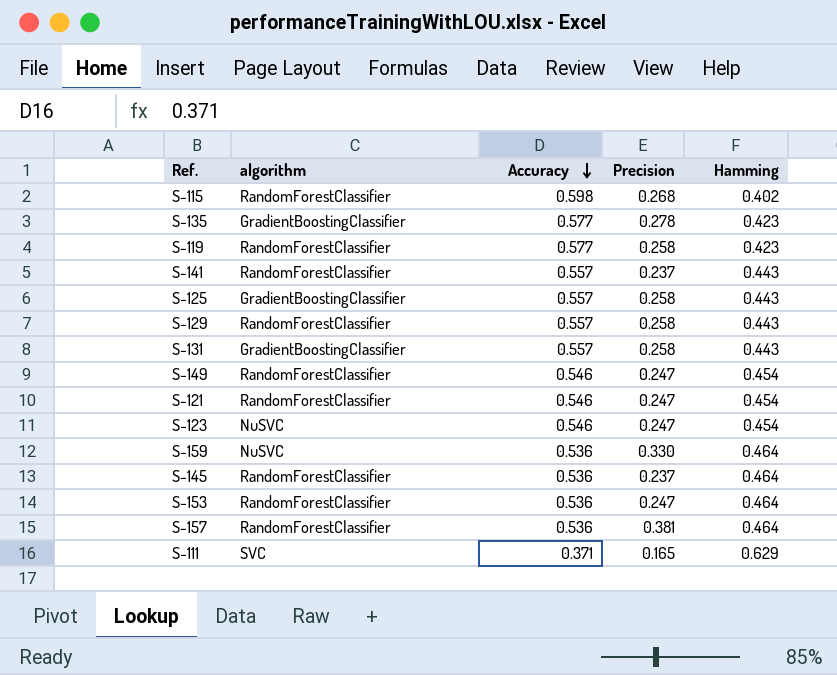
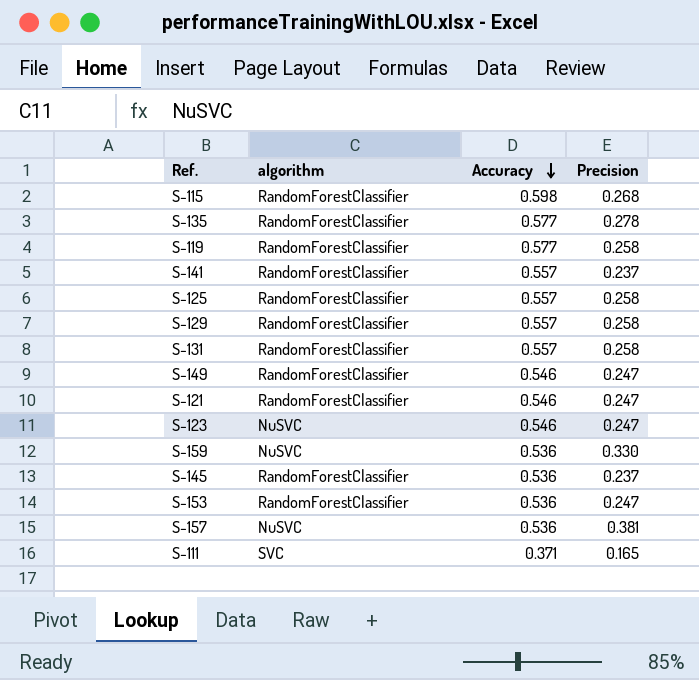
column Hamming | position: 5 -> none
S-135 | algorithm: GradientBoostingClassifier -> RandomForestClassifier
S-125 | algorithm: GradientBoostingClassifier -> RandomForestClassifier
S-131 | algorithm: GradientBoostingClassifier -> RandomForestClassifier
S-157 | algorithm: RandomForestClassifier -> NuSVC

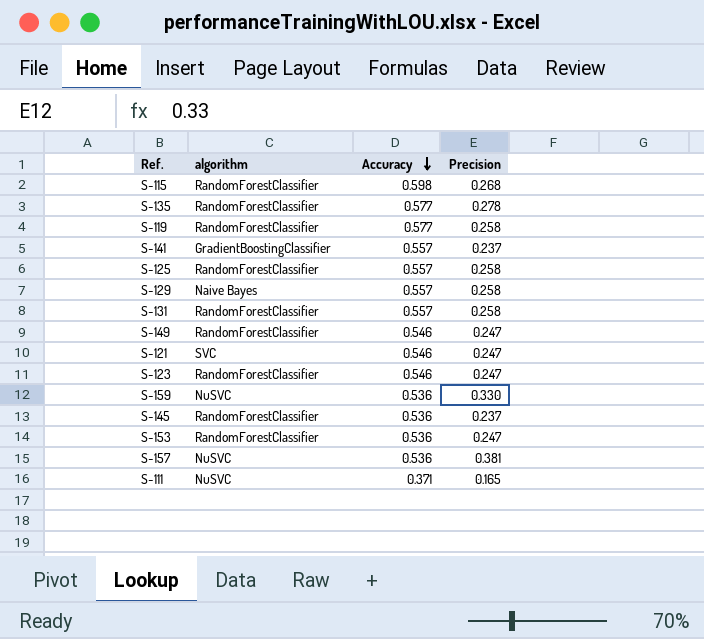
S-141 | algorithm: RandomForestClassifier -> GradientBoostingClassifier
S-129 | algorithm: RandomForestClassifier -> Naive Bayes
S-121 | algorithm: RandomForestClassifier -> SVC
S-123 | algorithm: NuSVC -> RandomForestClassifier
S-111 | algorithm: SVC -> NuSVC

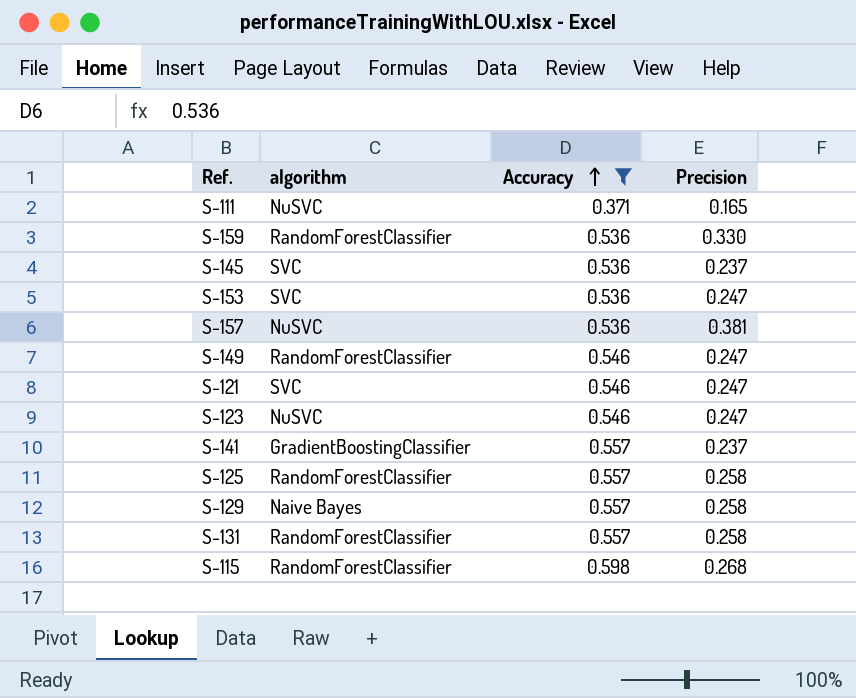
filter: none -> Accuracy != 0.577
row order: Accuracy descending -> Accuracy ascending
S-159 | algorithm: NuSVC -> RandomForestClassifier
S-145 | algorithm: RandomForestClassifier -> SVC
S-153 | algorithm: RandomForestClassifier -> SVC
S-123 | algorithm: RandomForestClassifier -> NuSVC

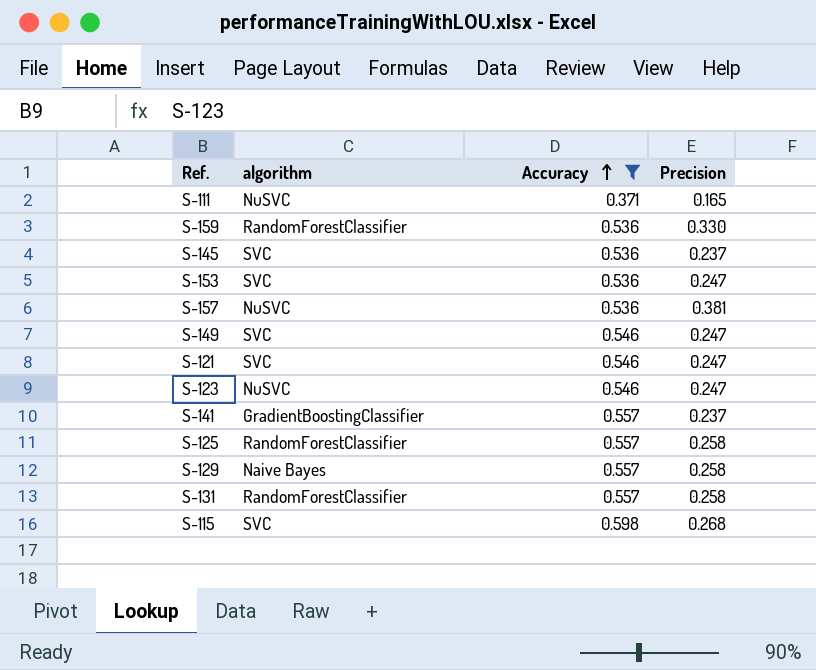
S-149 | algorithm: RandomForestClassifier -> SVC
S-115 | algorithm: RandomForestClassifier -> SVC

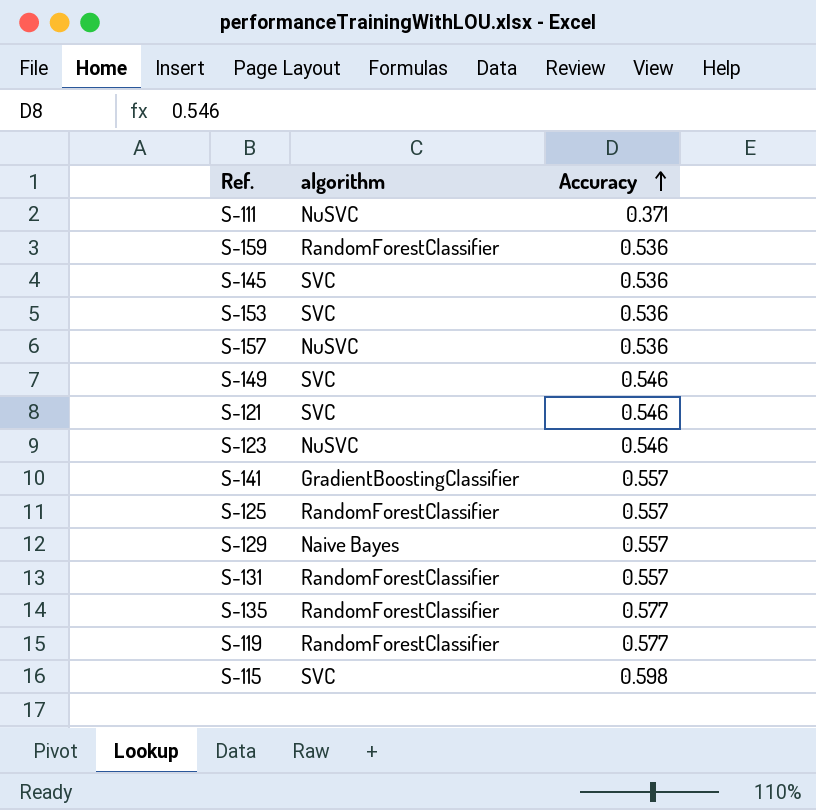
filter: Accuracy != 0.577 -> none
column Precision | position: 4 -> none

